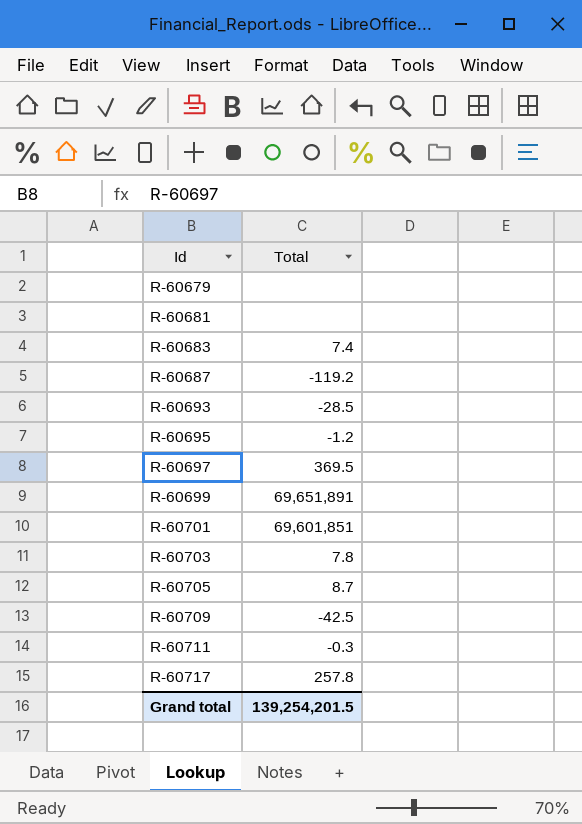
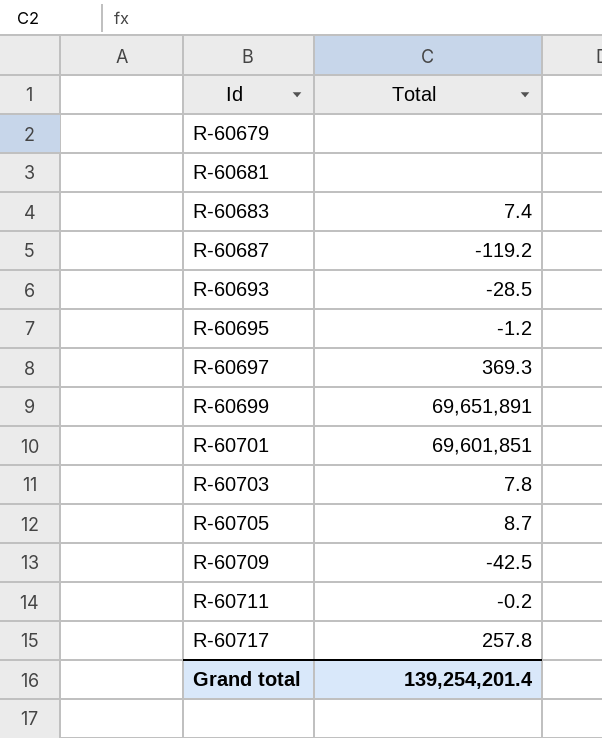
R-60697 | Total: 369.5 -> 369.3
R-60711 | Total: -0.3 -> -0.2
Grand total | Total: 139,254,201.5 -> 139,254,201.4

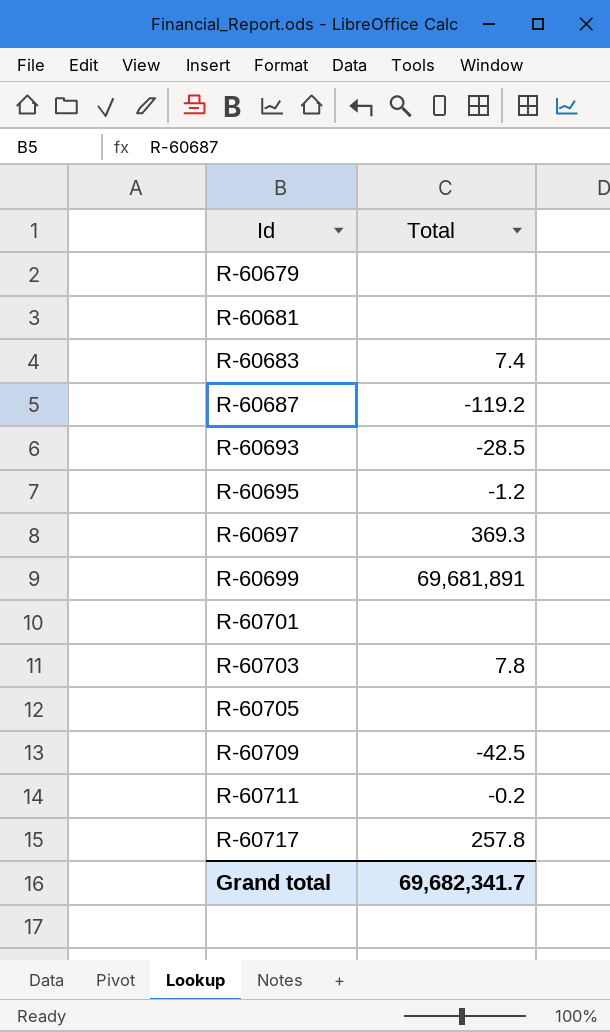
R-60699 | Total: 69,651,891 -> 69,681,891
R-60701 | Total: 69,601,851 -> none
R-60705 | Total: 8.7 -> none
Grand total | Total: 139,254,201.4 -> 69,682,341.7

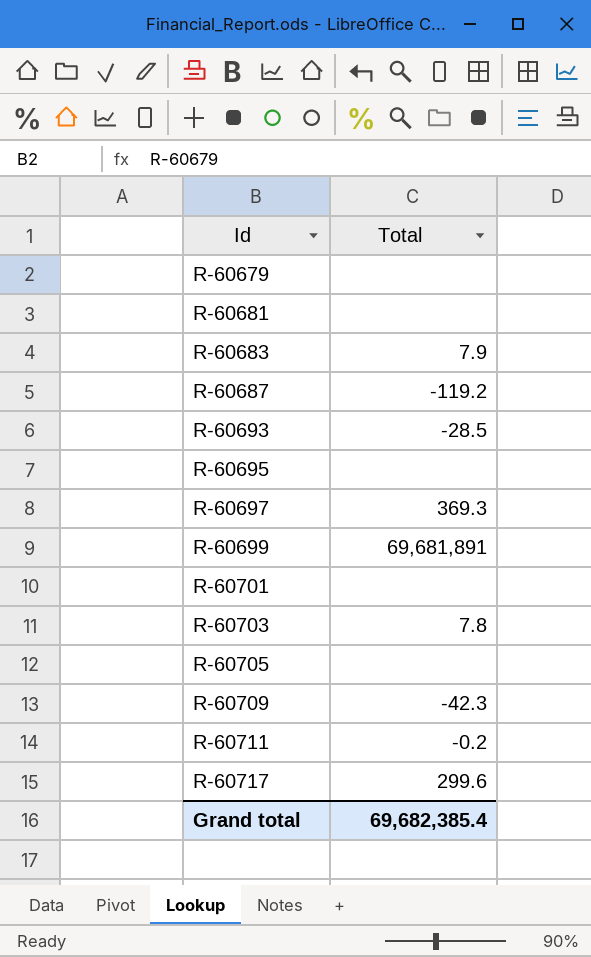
R-60683 | Total: 7.4 -> 7.9
R-60695 | Total: -1.2 -> none
R-60709 | Total: -42.5 -> -42.3
R-60717 | Total: 257.8 -> 299.6
Grand total | Total: 69,682,341.7 -> 69,682,385.4

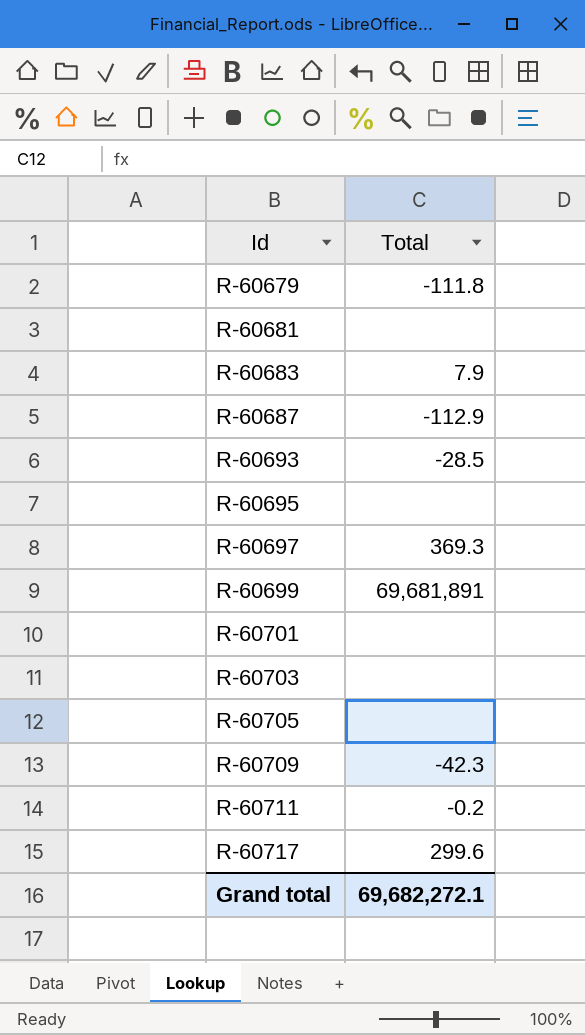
R-60679 | Total: none -> -111.8
R-60687 | Total: -119.2 -> -112.9
R-60703 | Total: 7.8 -> none
Grand total | Total: 69,682,385.4 -> 69,682,272.1

